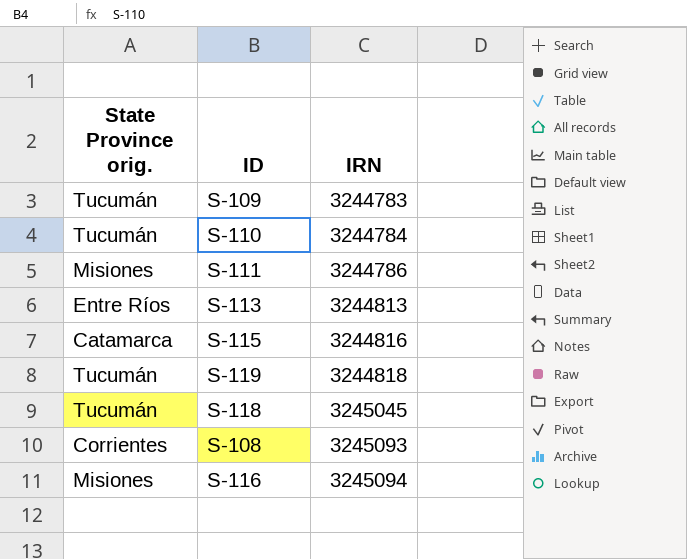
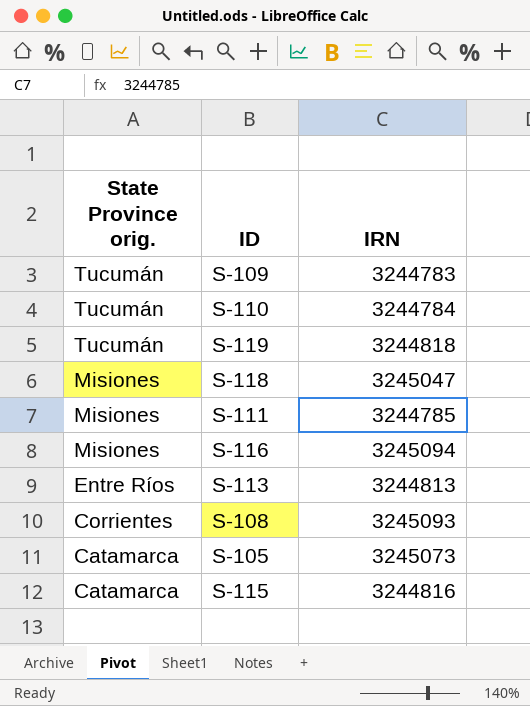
row order: IRN ascending -> State Province orig. descending
S-118 | State Province orig.: Tucumán -> Misiones
S-118 | IRN: 3245045 -> 3245047
S-111 | IRN: 3244786 -> 3244785
row S-105: none -> Catamarca | 3245073

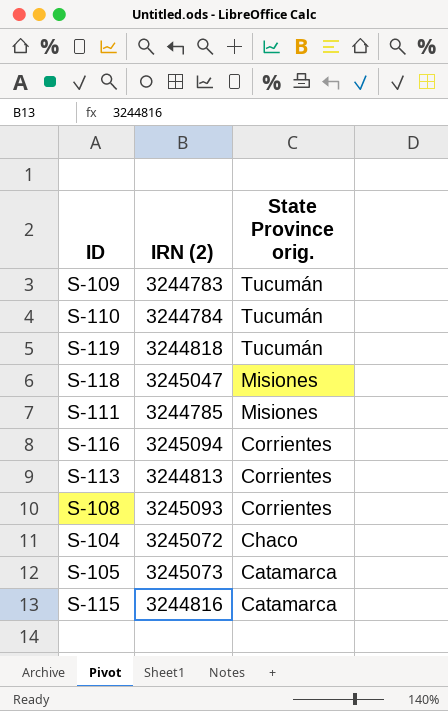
column name: IRN -> IRN (2)
column State Province orig. | position: 1 -> 3
S-116 | State Province orig.: Misiones -> Corrientes
S-113 | State Province orig.: Entre Ríos -> Corrientes
row S-104: none -> 3245072 | Chaco

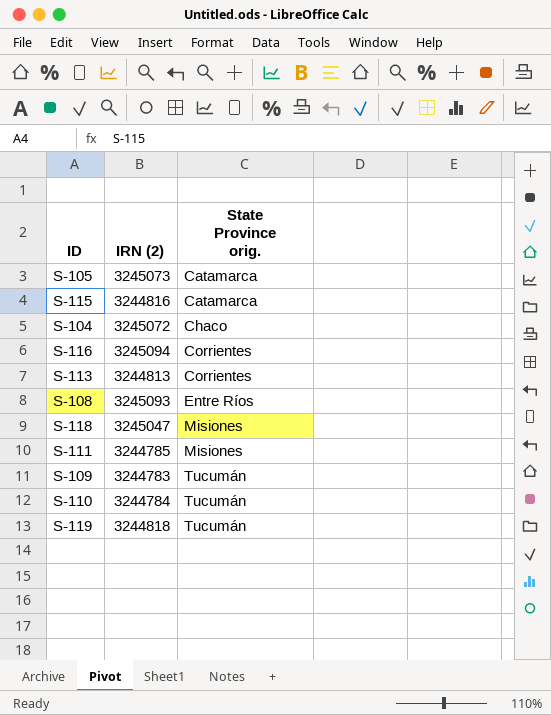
row order: State Province orig. descending -> State Province orig. ascending
S-108 | State Province orig.: Corrientes -> Entre Ríos

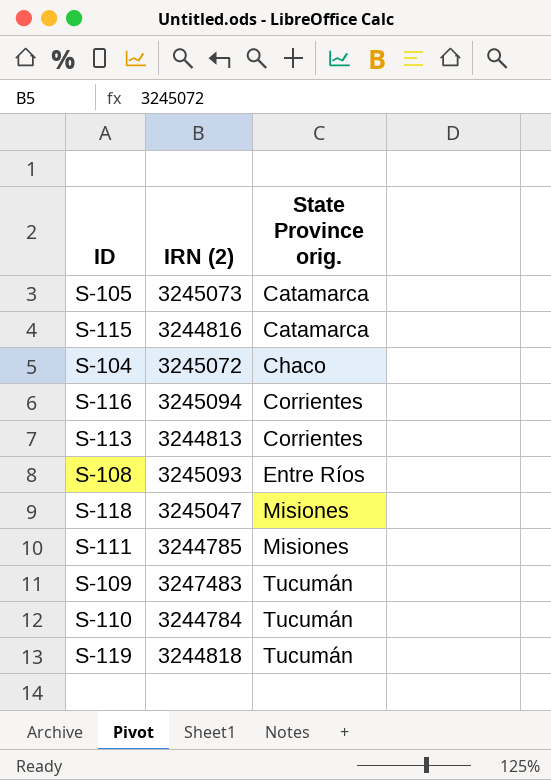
S-109 | IRN (2): 3244783 -> 3247483

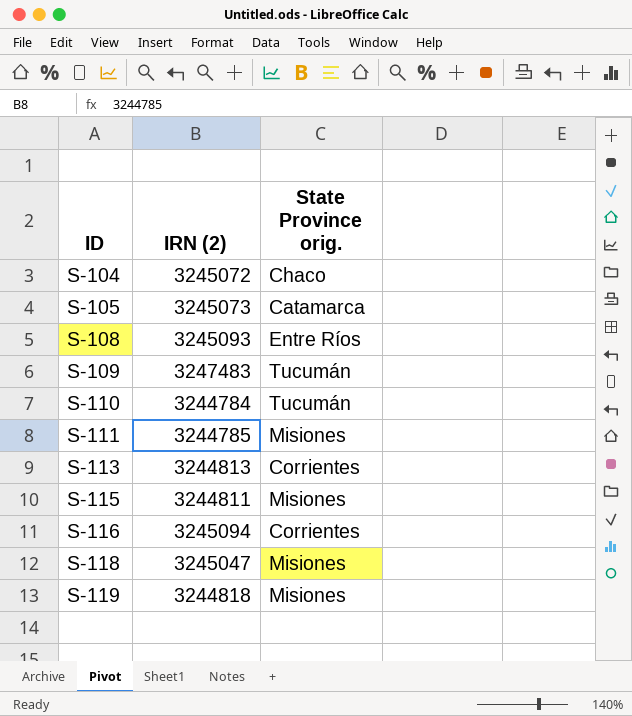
row order: State Province orig. ascending -> ID ascending
S-115 | IRN (2): 3244816 -> 3244811
S-115 | State Province orig.: Catamarca -> Misiones
S-119 | State Province orig.: Tucumán -> Misiones

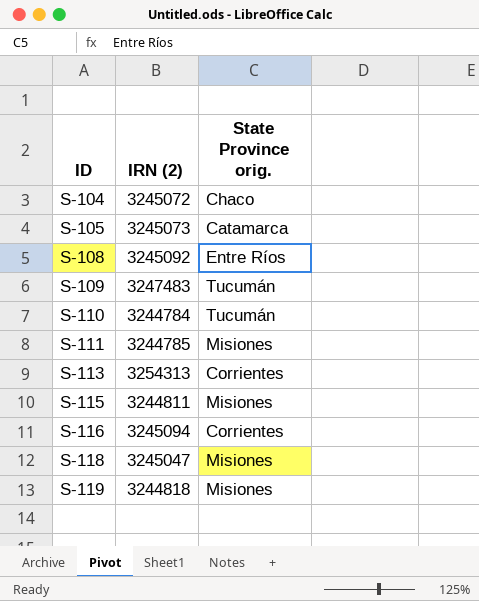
S-108 | IRN (2): 3245093 -> 3245092
S-113 | IRN (2): 3244813 -> 3254313

